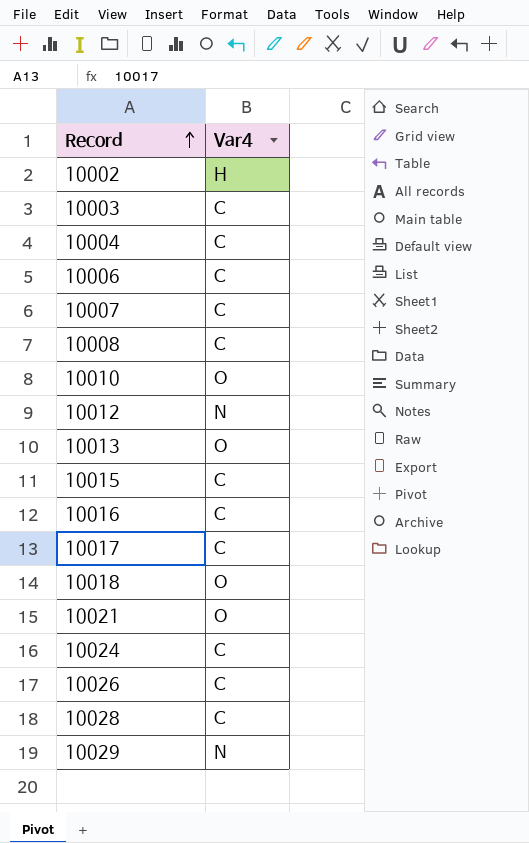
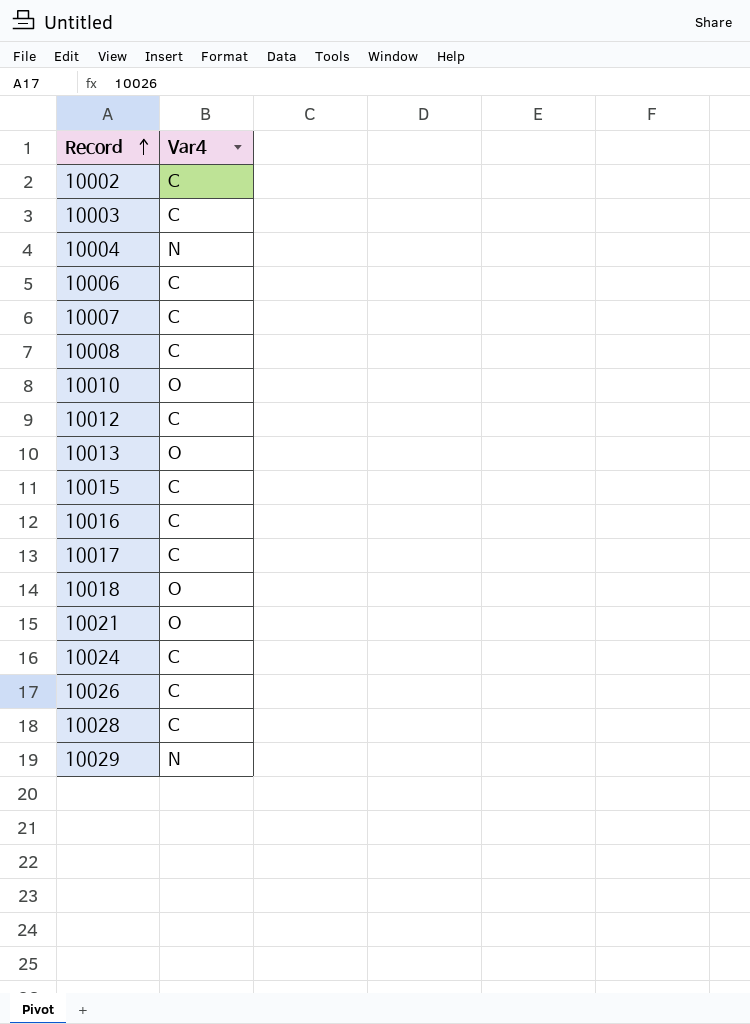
10002 | Var4: H -> C
10004 | Var4: C -> N
10012 | Var4: N -> C

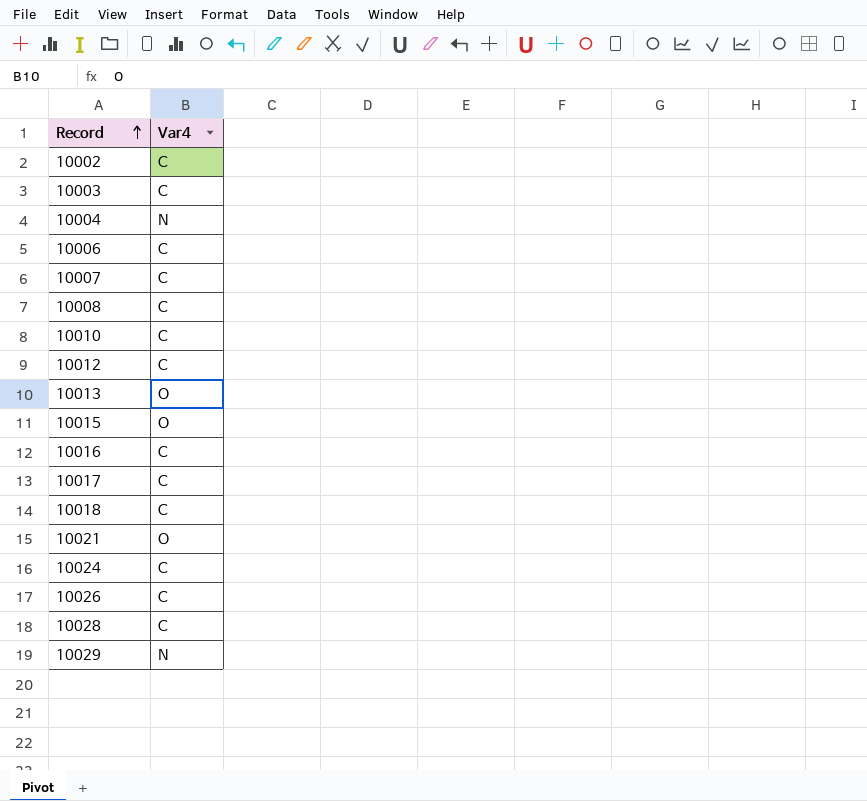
10010 | Var4: O -> C
10015 | Var4: C -> O
10018 | Var4: O -> C

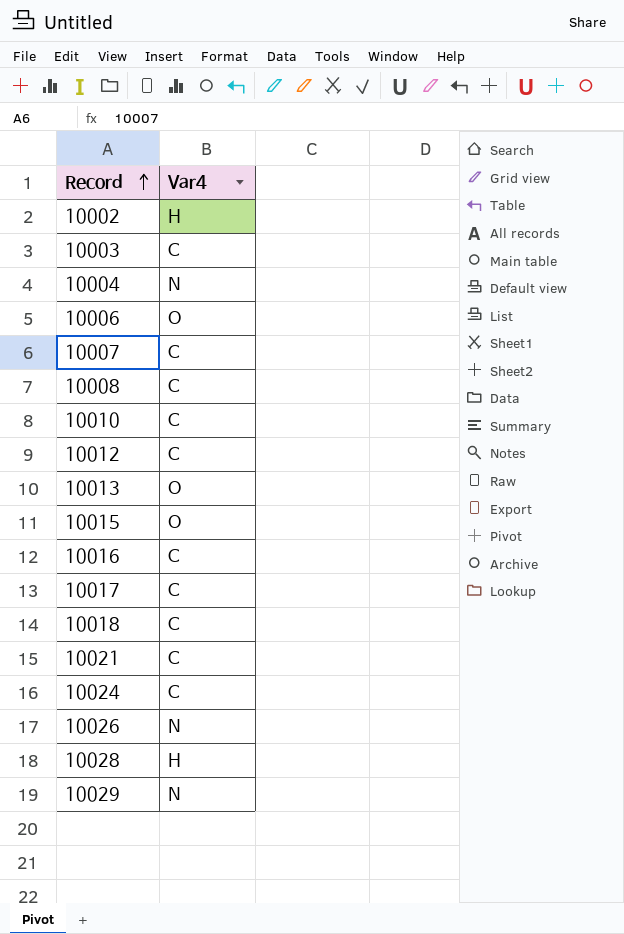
10002 | Var4: C -> H
10006 | Var4: C -> O
10021 | Var4: O -> C
10026 | Var4: C -> N
10028 | Var4: C -> H

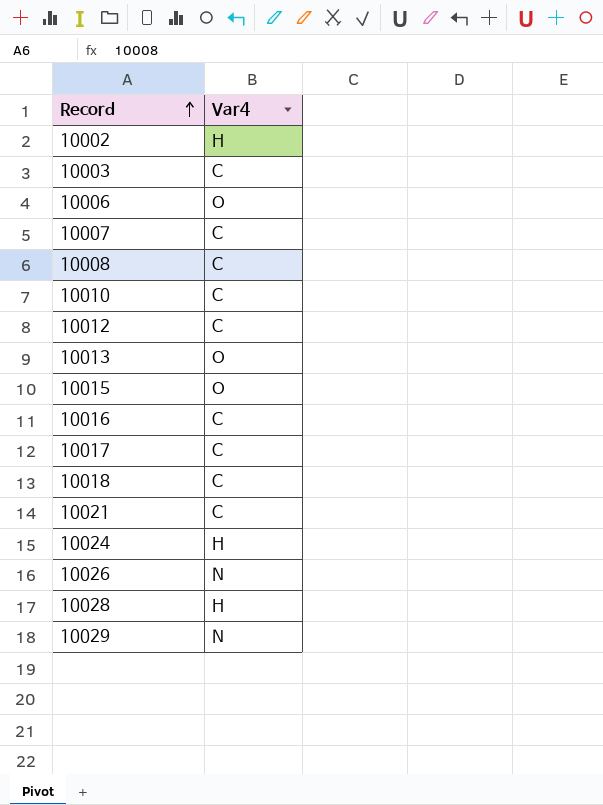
row 10004: N -> none
10024 | Var4: C -> H

